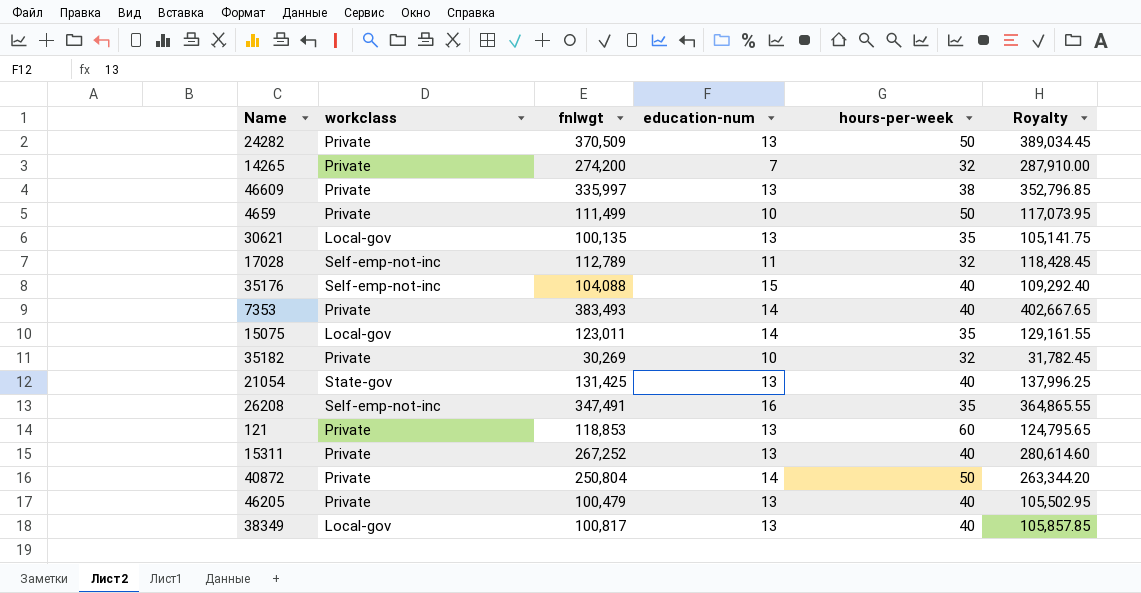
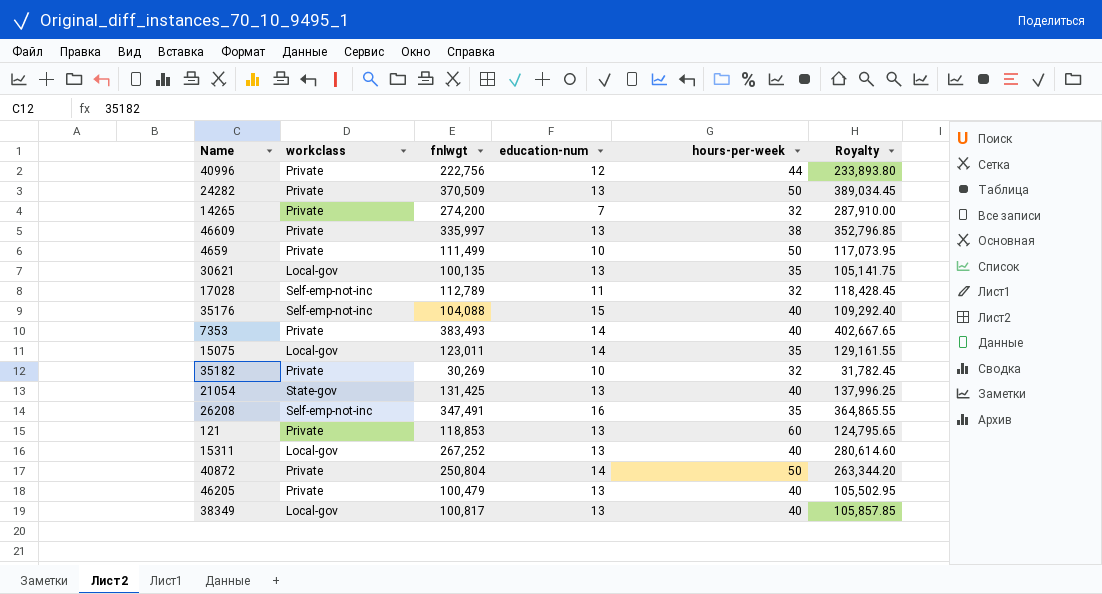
row 40996: none -> Private | 222,756 | 12 | 44 | 233,893.80
15311 | workclass: Private -> Local-gov

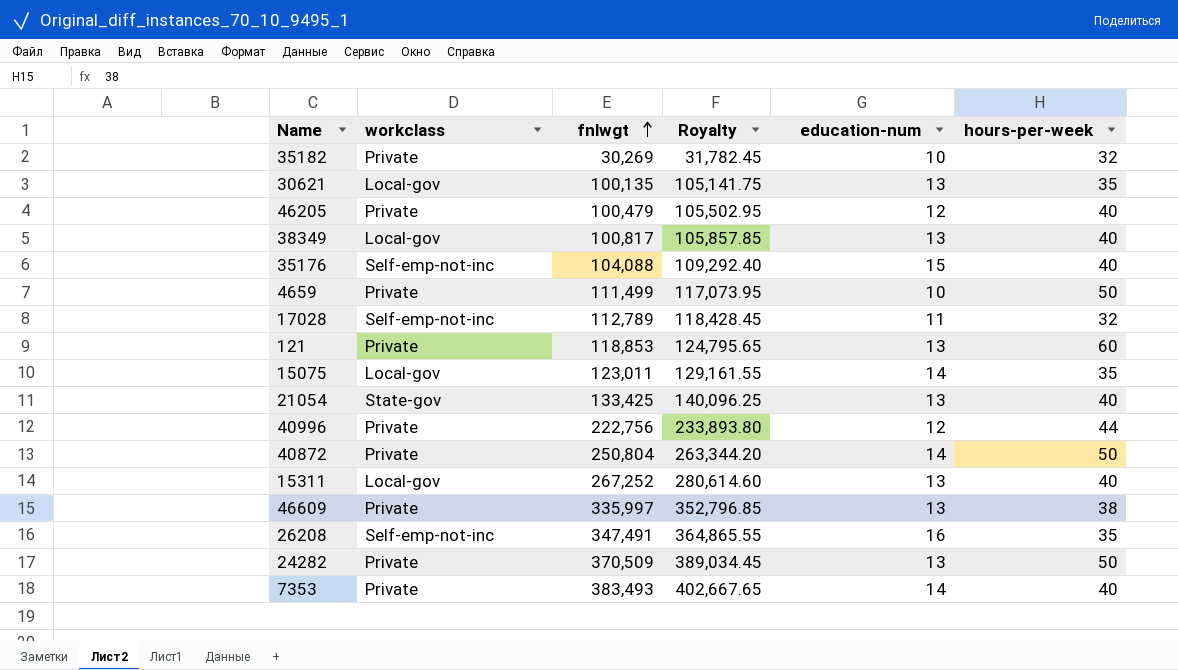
row order: none -> fnlwgt ascending
column Royalty | position: 6 -> 4
row 14265: Private | 274,200 | 7 | 32 | 287,910.00 -> none
46205 | education-num: 13 -> 12
21054 | fnlwgt: 131,425 -> 133,425
21054 | Royalty: 137,996.25 -> 140,096.25

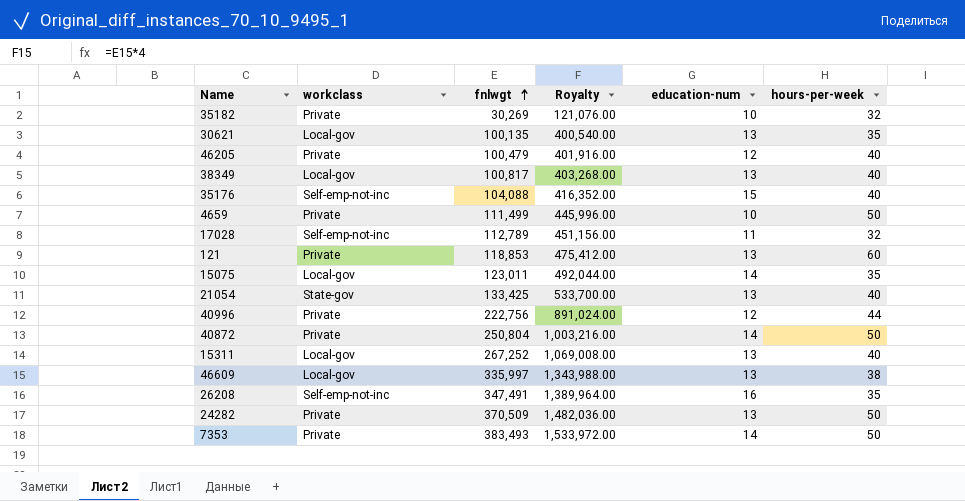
column Royalty | formula: [fnlwgt] * 1.05 -> [fnlwgt] * 4
46609 | workclass: Private -> Local-gov
7353 | hours-per-week: 40 -> 50

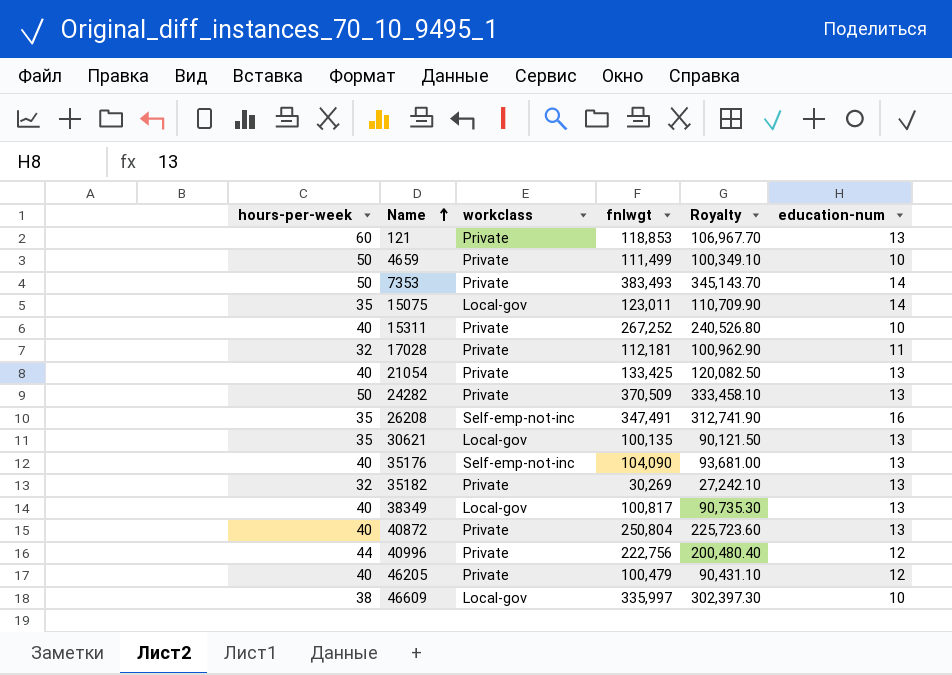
row order: fnlwgt ascending -> Name ascending
column hours-per-week | position: 6 -> 1
column Royalty | formula: [fnlwgt] * 4 -> [fnlwgt] * 0.9
15311 | workclass: Local-gov -> Private
15311 | education-num: 13 -> 10
17028 | workclass: Self-emp-not-inc -> Private
17028 | fnlwgt: 112,789 -> 112,181
21054 | workclass: State-gov -> Private
35176 | fnlwgt: 104,088 -> 104,090
35176 | education-num: 15 -> 13
35182 | education-num: 10 -> 13
40872 | hours-per-week: 50 -> 40
40872 | education-num: 14 -> 13
46609 | education-num: 13 -> 10

